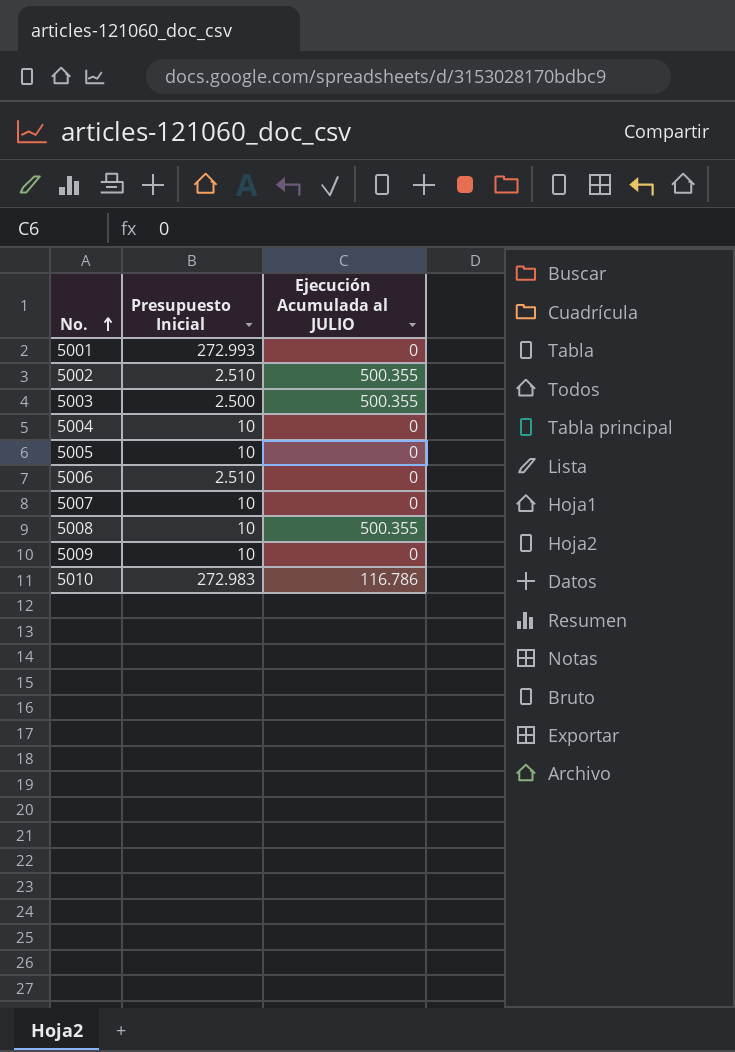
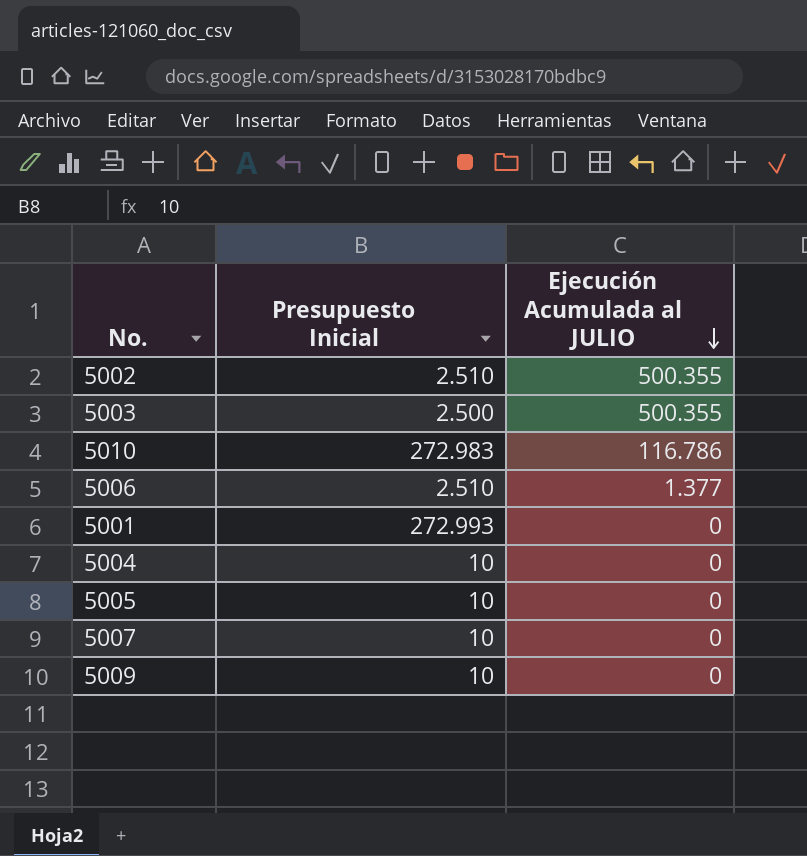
row order: No. ascending -> Ejecución Acumulada al JULIO descending
row 5008: 10 | 500.355 -> none
5006 | Ejecución Acumulada al JULIO: 0 -> 1.377

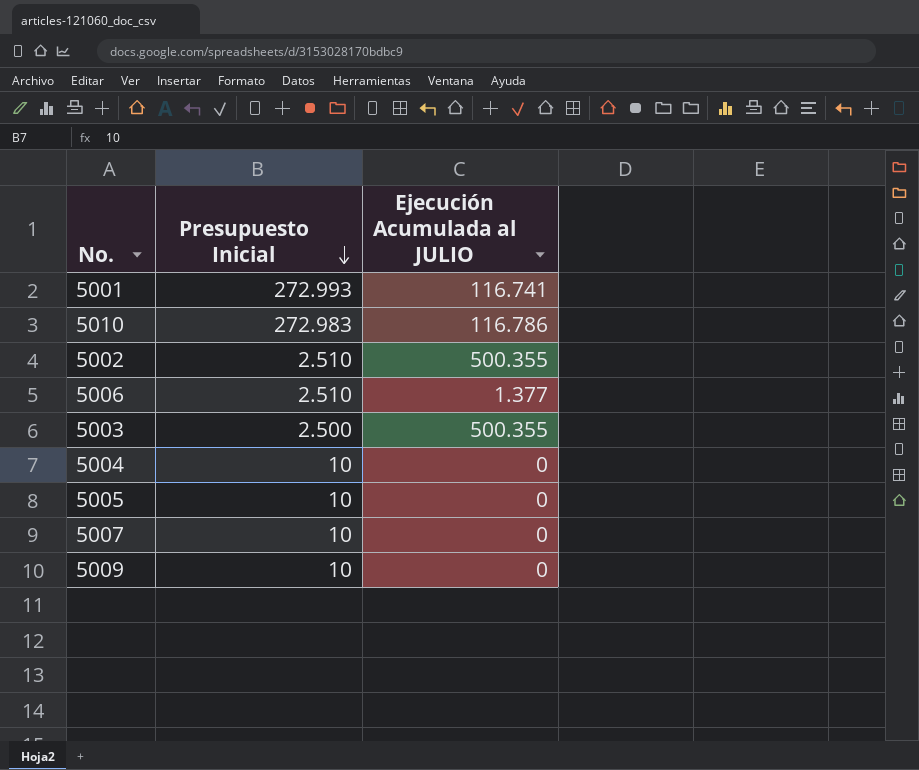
row order: Ejecución Acumulada al JULIO descending -> Presupuesto Inicial descending
5001 | Ejecución Acumulada al JULIO: 0 -> 116.741

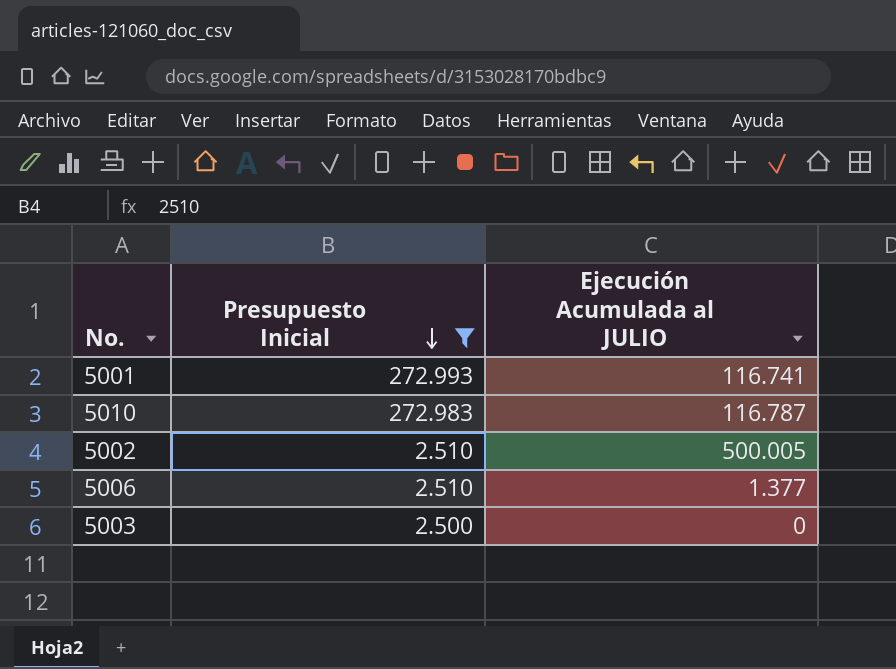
filter: none -> Presupuesto Inicial != 10
5010 | Ejecución Acumulada al JULIO: 116.786 -> 116.787
5002 | Ejecución Acumulada al JULIO: 500.355 -> 500.005
5003 | Ejecución Acumulada al JULIO: 500.355 -> 0

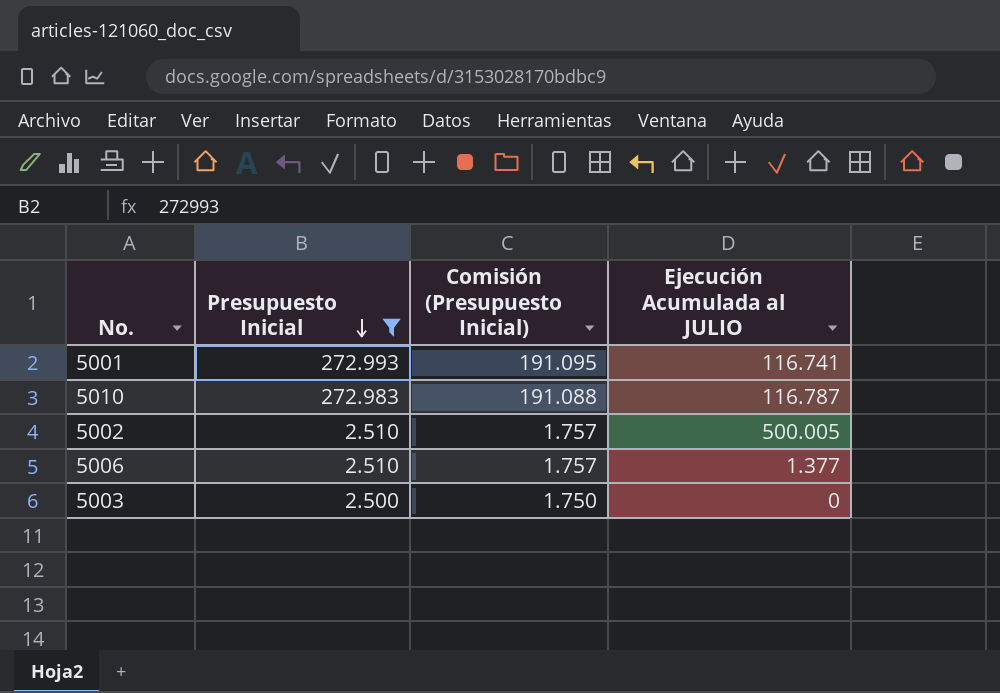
column Comisión (Presupuesto Inicial) | formula: none -> [Presupuesto Inicial] * 0,7

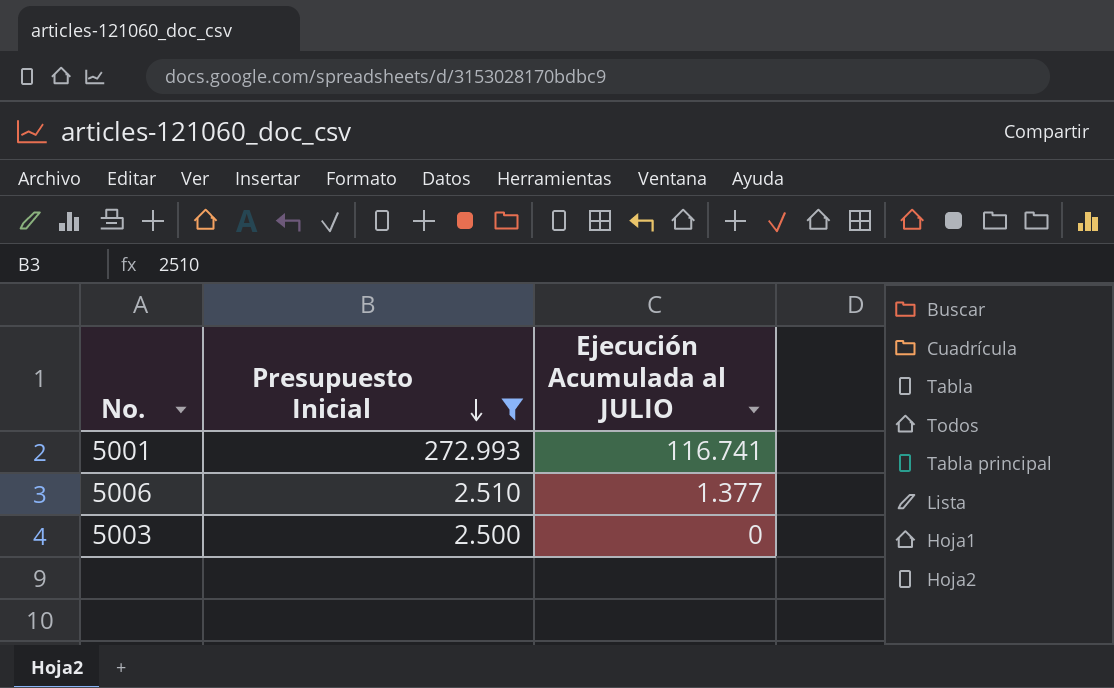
column Comisión (Presupuesto Inicial) | formula: [Presupuesto Inicial] * 0,7 -> none
row 5010: 272.983 | 191.088 | 116.787 -> none
row 5002: 2.510 | 1.757 | 500.005 -> none

